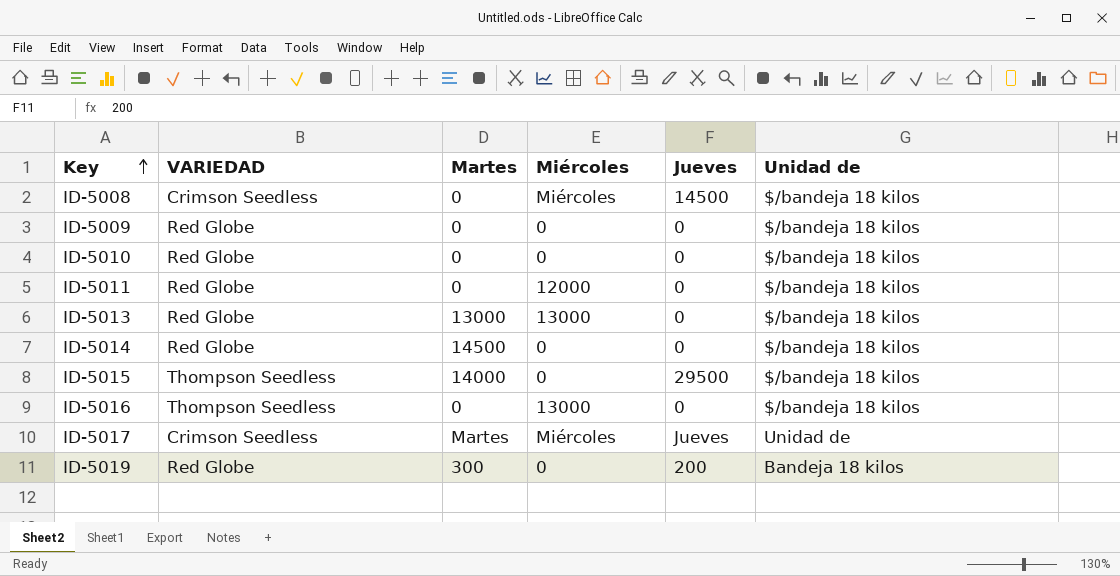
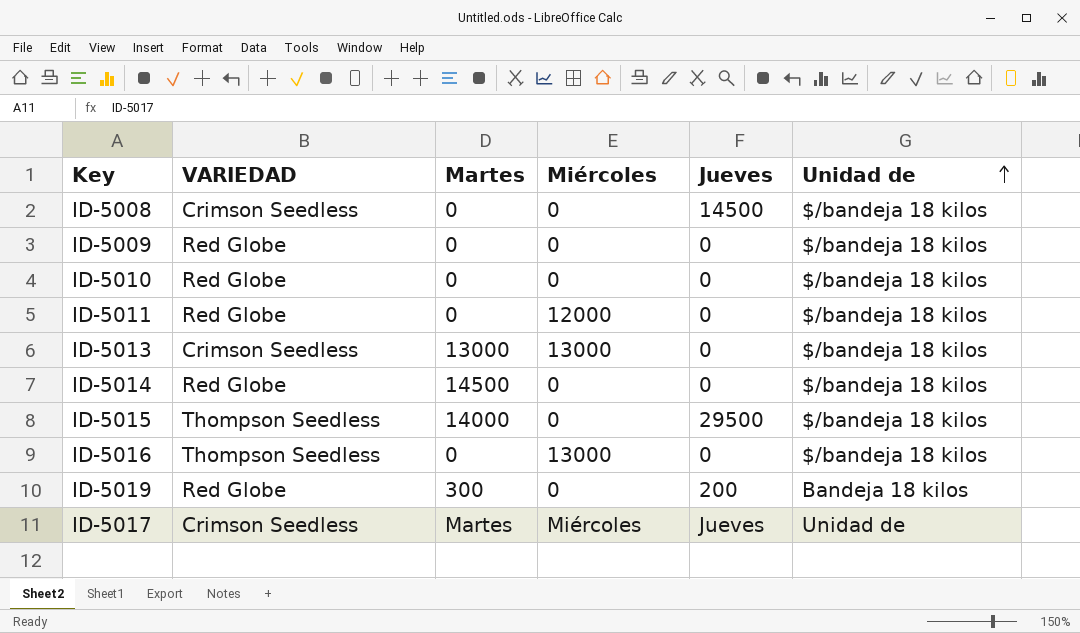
row order: Key ascending -> Unidad de ascending
ID-5008 | Miércoles: Miércoles -> 0
ID-5013 | VARIEDAD: Red Globe -> Crimson Seedless

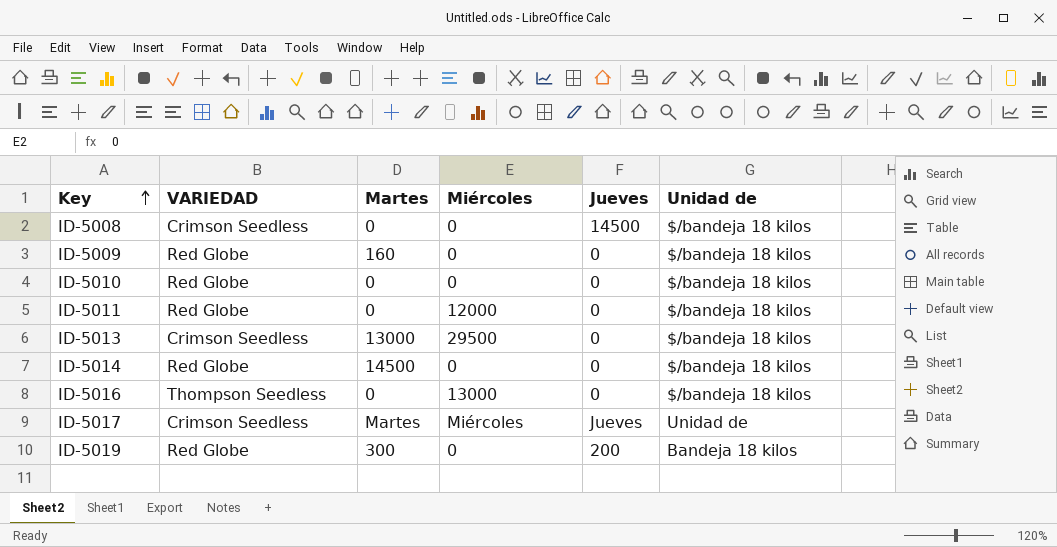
row order: Unidad de ascending -> Key ascending
row ID-5015: Thompson Seedless | 14000 | 0 | 29500 | $/bandeja 18 kilos -> none
ID-5009 | Martes: 0 -> 160
ID-5013 | Miércoles: 13000 -> 29500

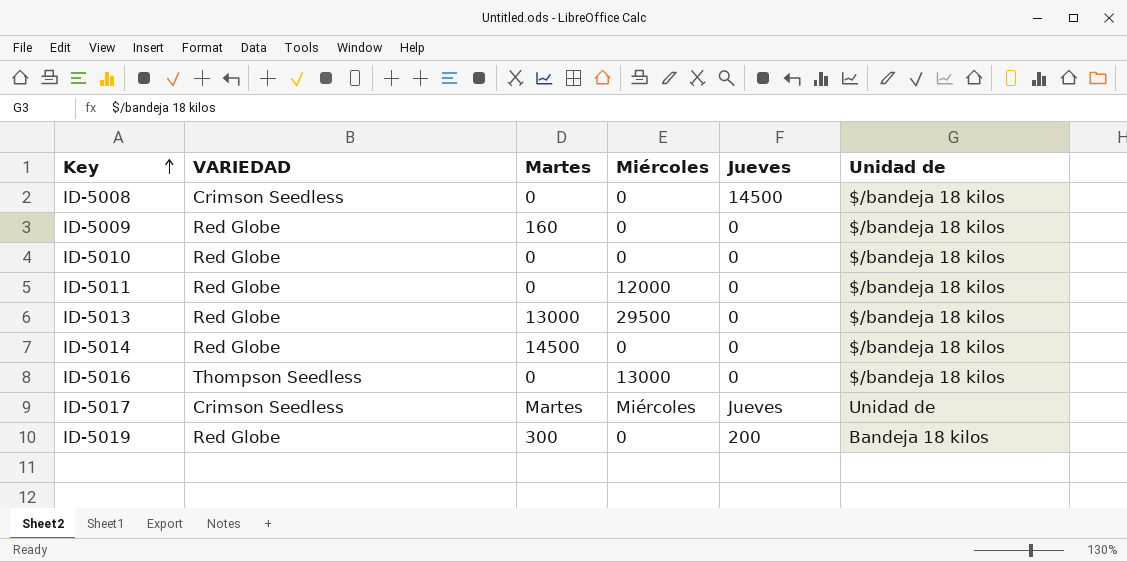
ID-5013 | VARIEDAD: Crimson Seedless -> Red Globe

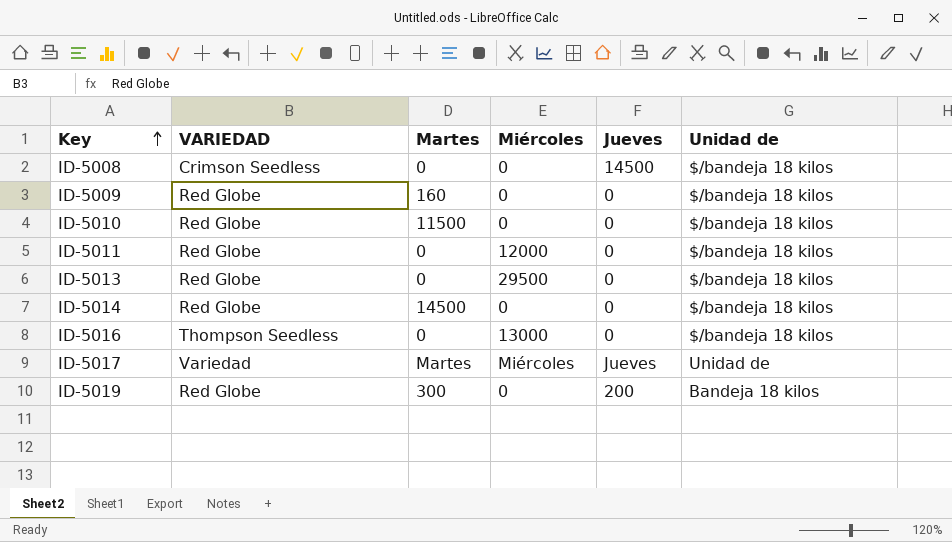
ID-5010 | Martes: 0 -> 11500
ID-5013 | Martes: 13000 -> 0
ID-5017 | VARIEDAD: Crimson Seedless -> Variedad

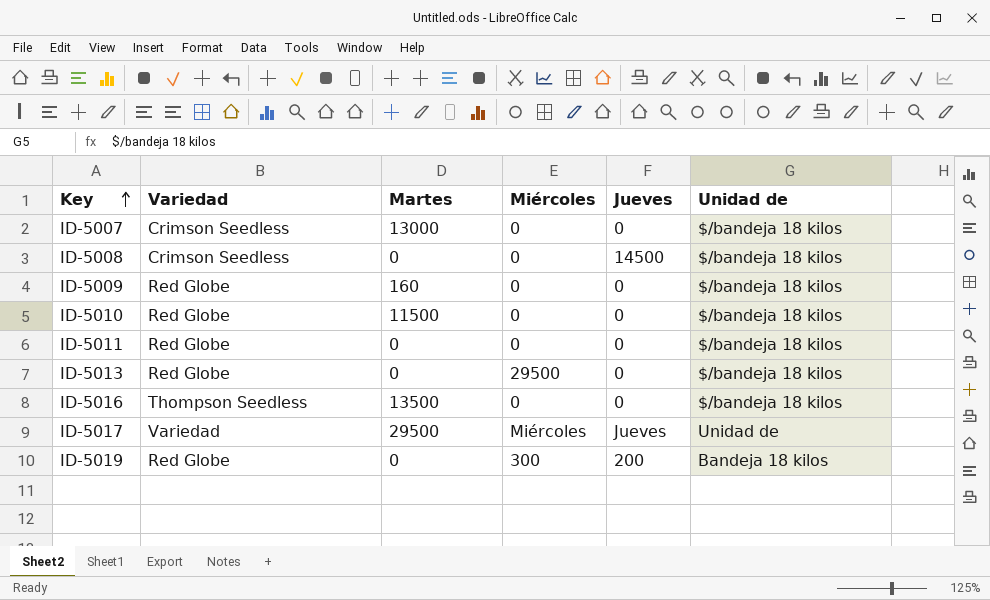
column name: VARIEDAD -> Variedad
row ID-5014: Red Globe | 14500 | 0 | 0 | $/bandeja 18 kilos -> none
row ID-5007: none -> Crimson Seedless | 13000 | 0 | 0 | $/bandeja 18 kilos
ID-5011 | Miércoles: 12000 -> 0
ID-5016 | Martes: 0 -> 13500
ID-5016 | Miércoles: 13000 -> 0
ID-5017 | Martes: Martes -> 29500
ID-5019 | Martes: 300 -> 0
ID-5019 | Miércoles: 0 -> 300

